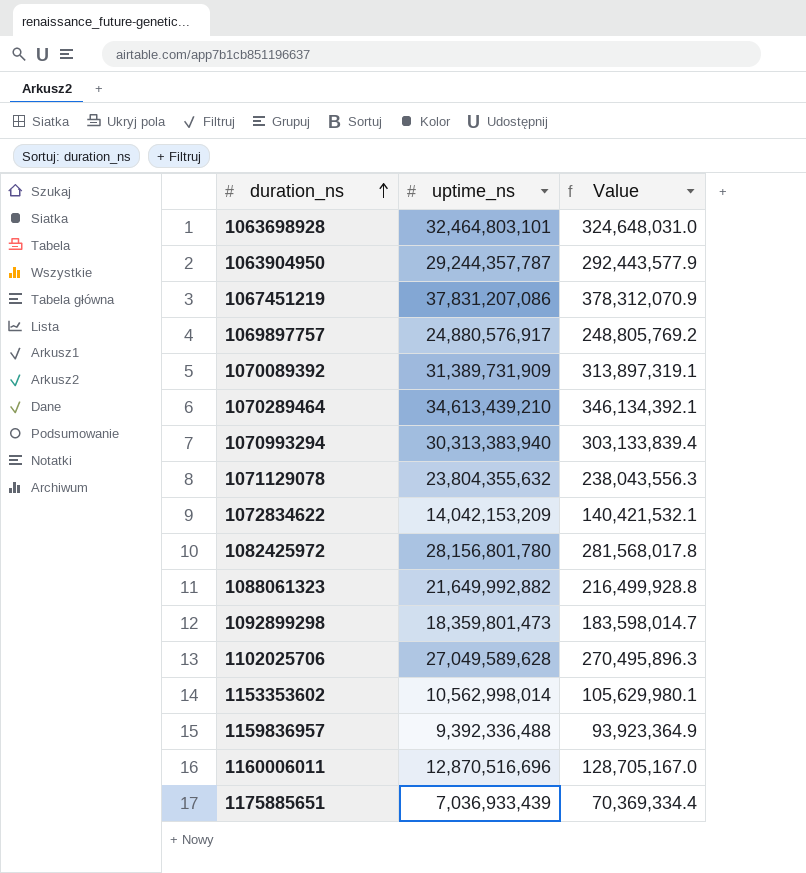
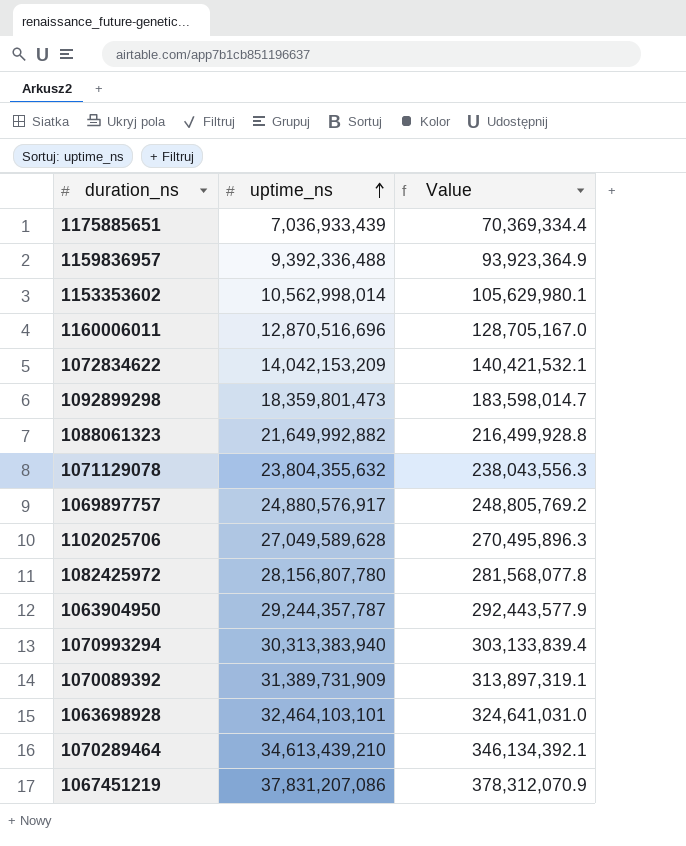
row order: duration_ns ascending -> uptime_ns ascending
1082425972 | uptime_ns: 28,156,801,780 -> 28,156,807,780
1082425972 | Value: 281,568,017.8 -> 281,568,077.8
1063698928 | uptime_ns: 32,464,803,101 -> 32,464,103,101
1063698928 | Value: 324,648,031.0 -> 324,641,031.0

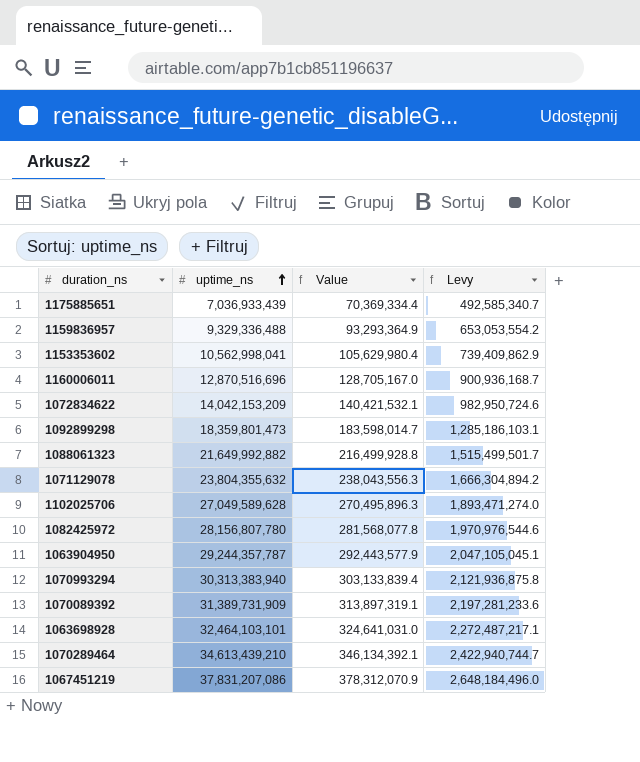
column Levy | formula: none -> [uptime_ns] * 0.07
row 1069897757: 24,880,576,917 | 248,805,769.2 -> none
1159836957 | uptime_ns: 9,392,336,488 -> 9,329,336,488
1159836957 | Value: 93,923,364.9 -> 93,293,364.9
1153353602 | uptime_ns: 10,562,998,014 -> 10,562,998,041
1153353602 | Value: 105,629,980.1 -> 105,629,980.4

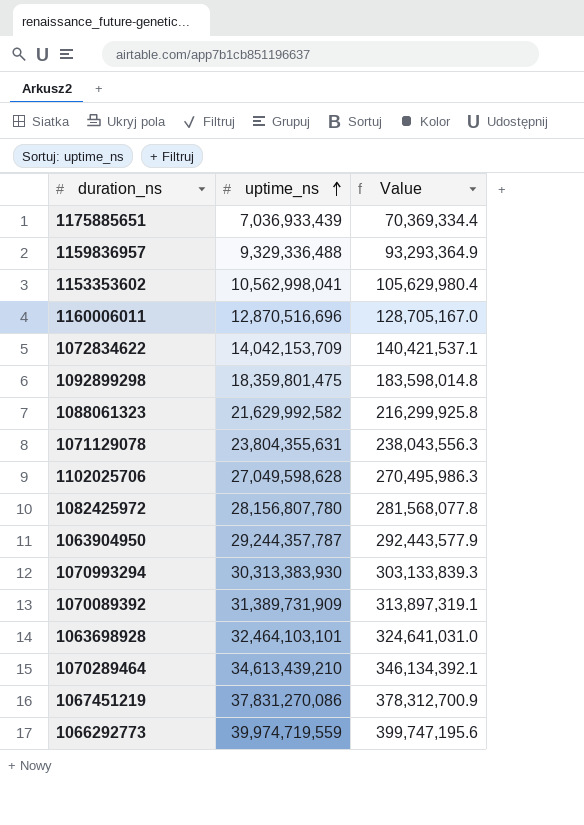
column Levy | formula: [uptime_ns] * 0.07 -> none
1072834622 | uptime_ns: 14,042,153,209 -> 14,042,153,709
1072834622 | Value: 140,421,532.1 -> 140,421,537.1
1092899298 | uptime_ns: 18,359,801,473 -> 18,359,801,475
1092899298 | Value: 183,598,014.7 -> 183,598,014.8
1088061323 | uptime_ns: 21,649,992,882 -> 21,629,992,582
1088061323 | Value: 216,499,928.8 -> 216,299,925.8
1071129078 | uptime_ns: 23,804,355,632 -> 23,804,355,631
1102025706 | uptime_ns: 27,049,589,628 -> 27,049,598,628
1102025706 | Value: 270,495,896.3 -> 270,495,986.3
1070993294 | uptime_ns: 30,313,383,940 -> 30,313,383,930
1070993294 | Value: 303,133,839.4 -> 303,133,839.3
1067451219 | uptime_ns: 37,831,207,086 -> 37,831,270,086
1067451219 | Value: 378,312,070.9 -> 378,312,700.9
row 1066292773: none -> 39,974,719,559 | 399,747,195.6

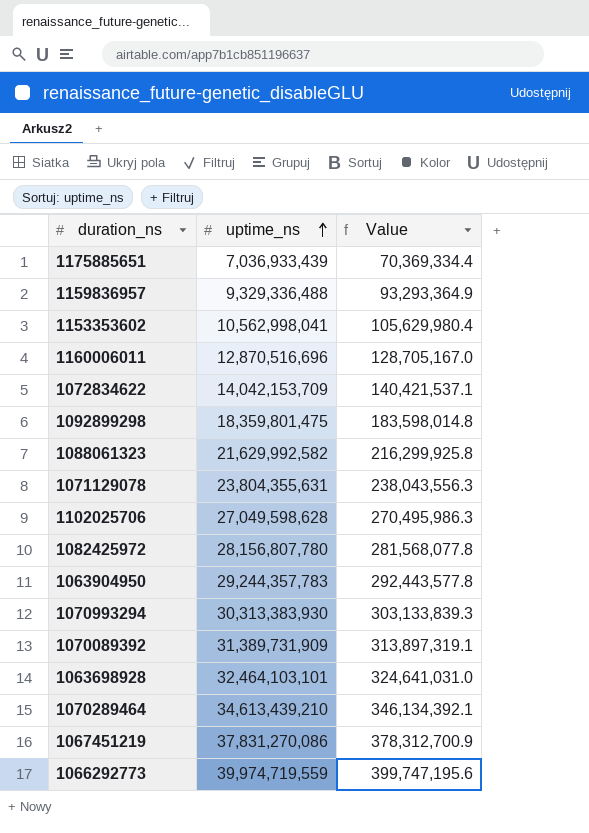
1063904950 | uptime_ns: 29,244,357,787 -> 29,244,357,783
1063904950 | Value: 292,443,577.9 -> 292,443,577.8

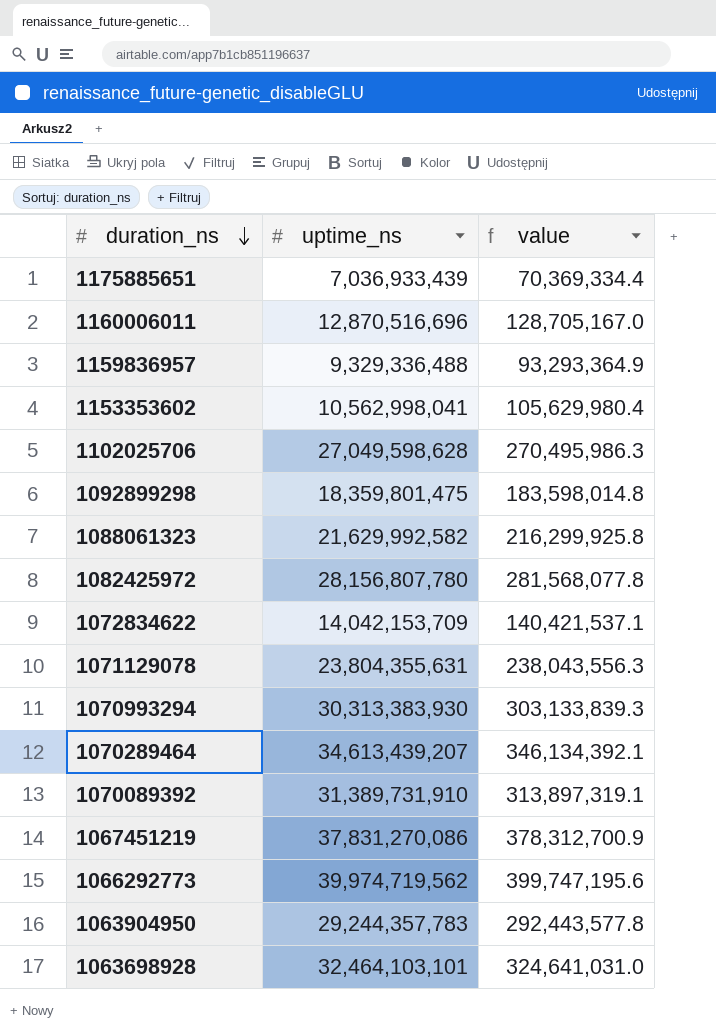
row order: uptime_ns ascending -> duration_ns descending
column name: Value -> value
1070289464 | uptime_ns: 34,613,439,210 -> 34,613,439,207
1070089392 | uptime_ns: 31,389,731,909 -> 31,389,731,910
1066292773 | uptime_ns: 39,974,719,559 -> 39,974,719,562

